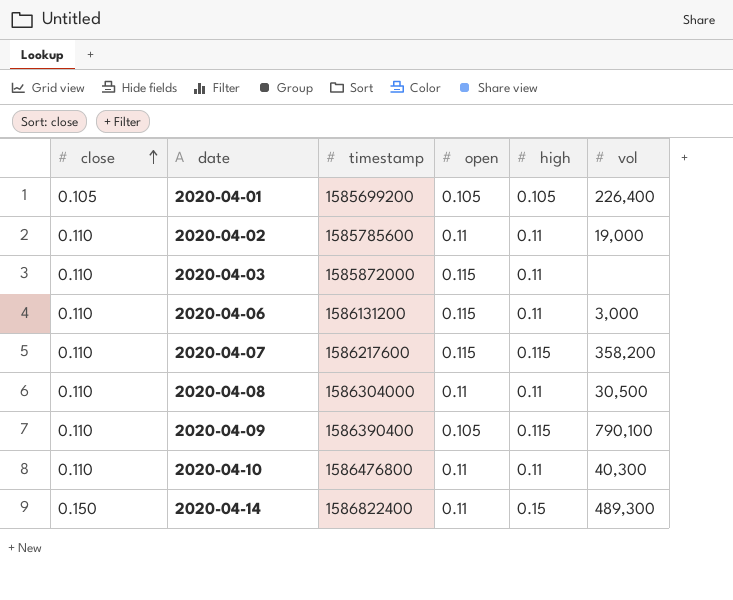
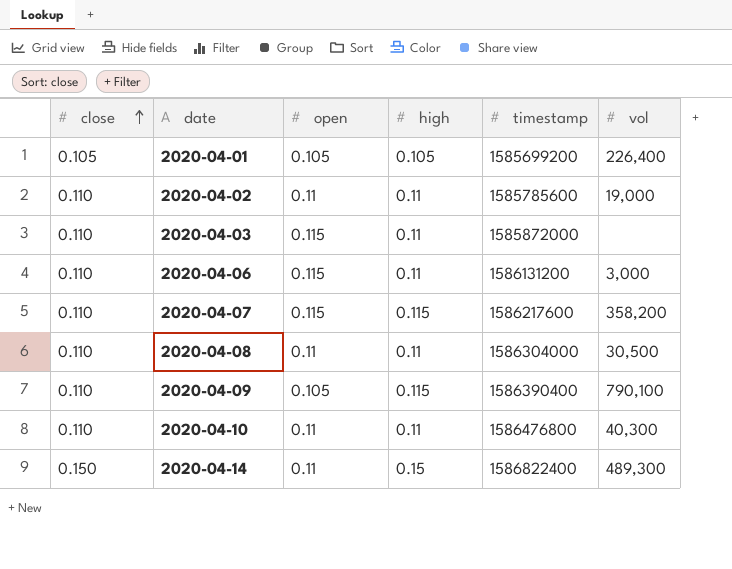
column timestamp | position: 3 -> 5

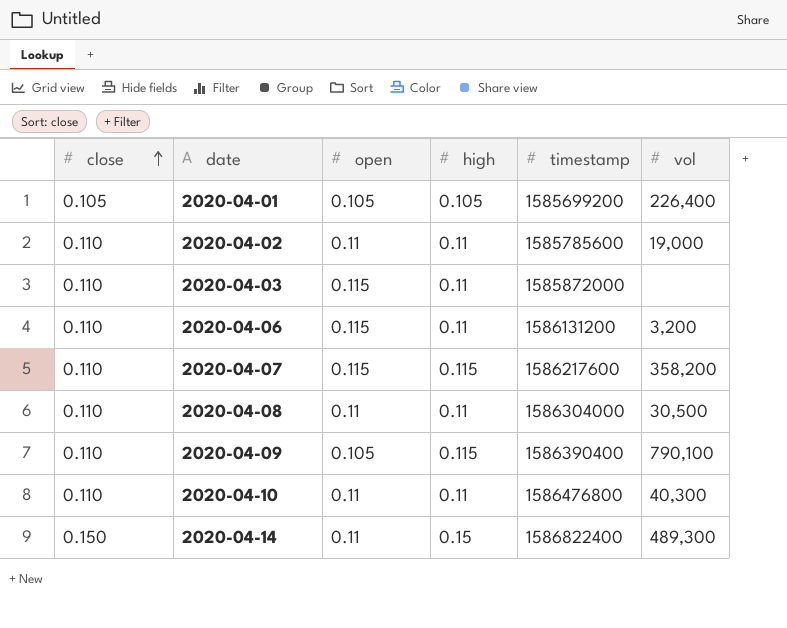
2020-04-06 | vol: 3,000 -> 3,200

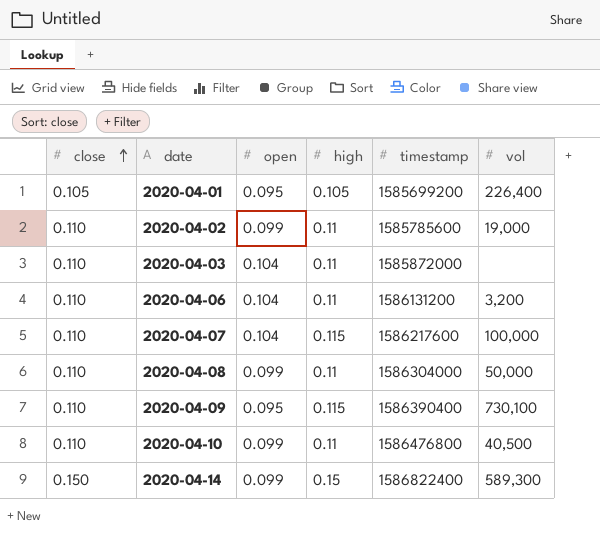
2020-04-01 | open: 0.105 -> 0.095
2020-04-02 | open: 0.11 -> 0.099
2020-04-03 | open: 0.115 -> 0.104
2020-04-06 | open: 0.115 -> 0.104
2020-04-07 | open: 0.115 -> 0.104
2020-04-07 | vol: 358,200 -> 100,000
2020-04-08 | open: 0.11 -> 0.099
2020-04-08 | vol: 30,500 -> 50,000
2020-04-09 | open: 0.105 -> 0.095
2020-04-09 | vol: 790,100 -> 730,100
2020-04-10 | open: 0.11 -> 0.099
2020-04-10 | vol: 40,300 -> 40,500
2020-04-14 | open: 0.11 -> 0.099
2020-04-14 | vol: 489,300 -> 589,300

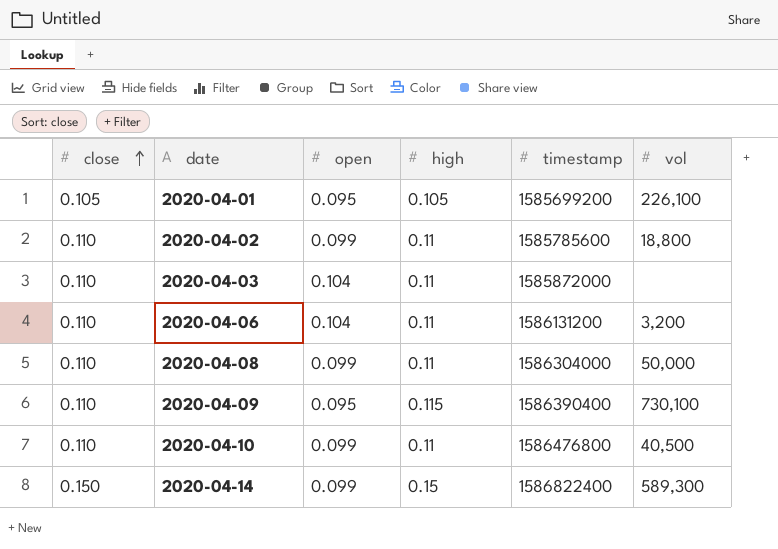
row 2020-04-07: 0.110 | 0.104 | 0.115 | 1586217600 | 100,000 -> none
2020-04-01 | vol: 226,400 -> 226,100
2020-04-02 | vol: 19,000 -> 18,800

